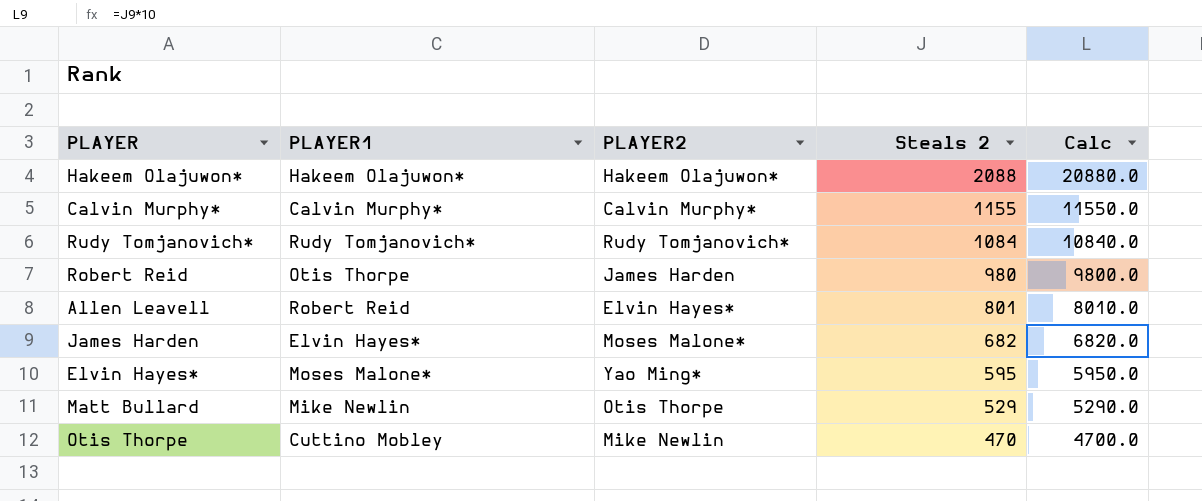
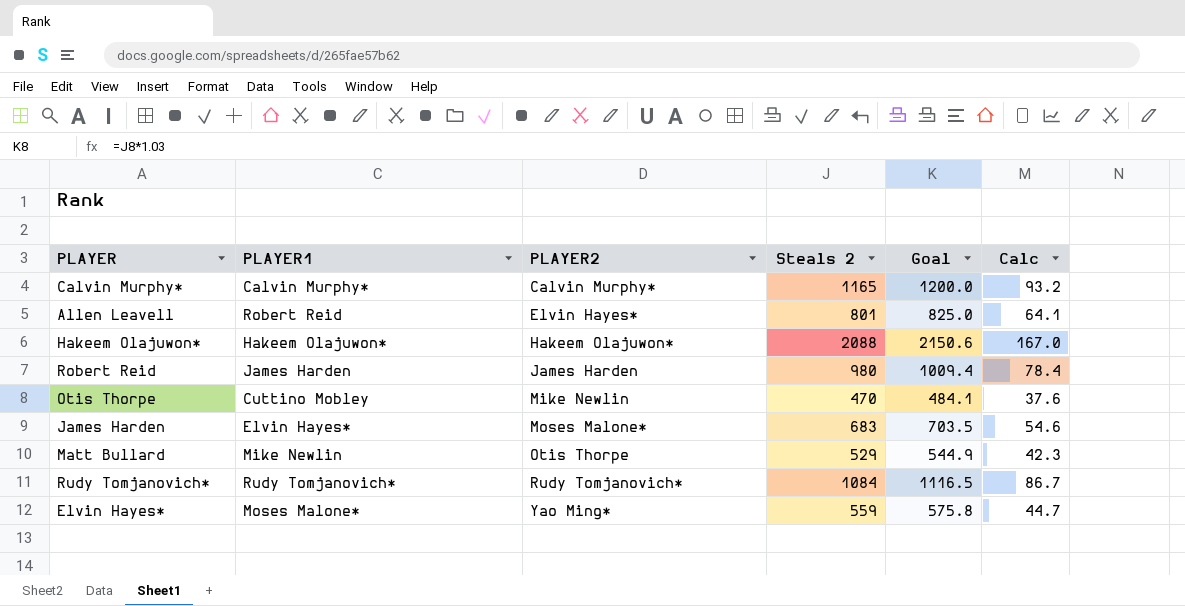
row order: Steals 2 descending -> PLAYER2 ascending
column Goal | formula: none -> [Steals 2] * 1.03
column Calc | formula: [Steals 2] * 10 -> [Steals 2] * 0.08
Calvin Murphy* | Steals 2: 1155 -> 1165
Robert Reid | PLAYER1: Otis Thorpe -> James Harden
James Harden | Steals 2: 682 -> 683
Elvin Hayes* | Steals 2: 595 -> 559

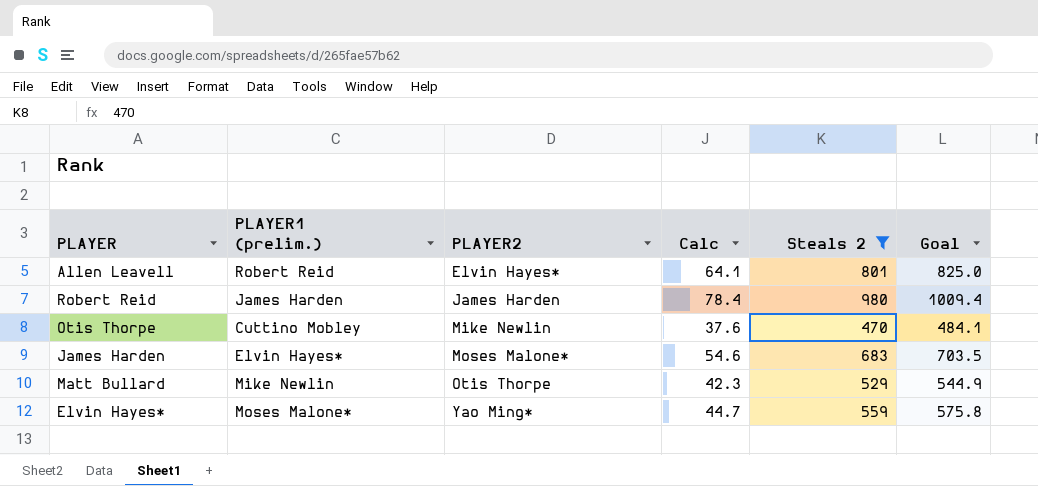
filter: none -> Steals 2 <= 980
column name: PLAYER1 -> PLAYER1 (prelim.)
column Calc | position: 6 -> 4

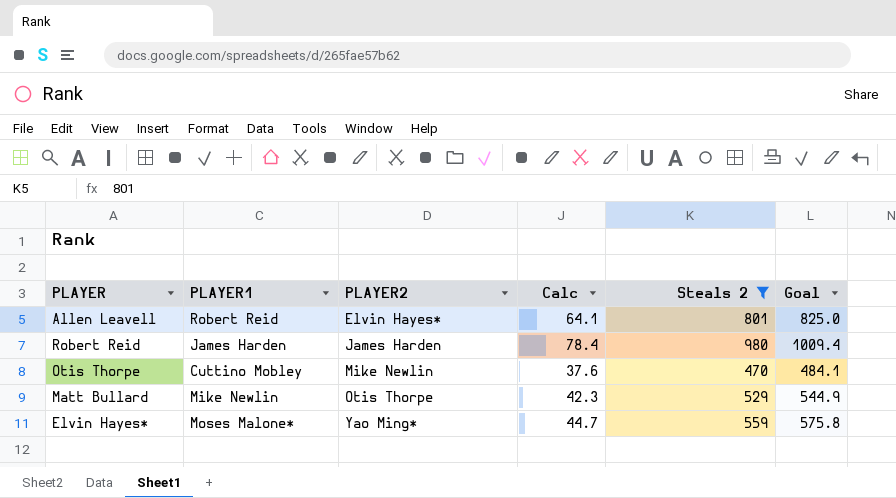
column name: PLAYER1 (prelim.) -> PLAYER1
row James Harden: Elvin Hayes* | Moses Malone* | 54.6 | 683 | 703.5 -> none

